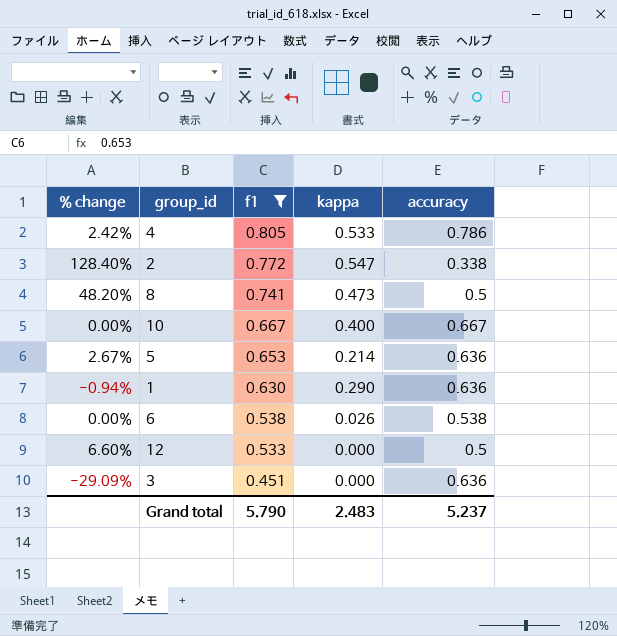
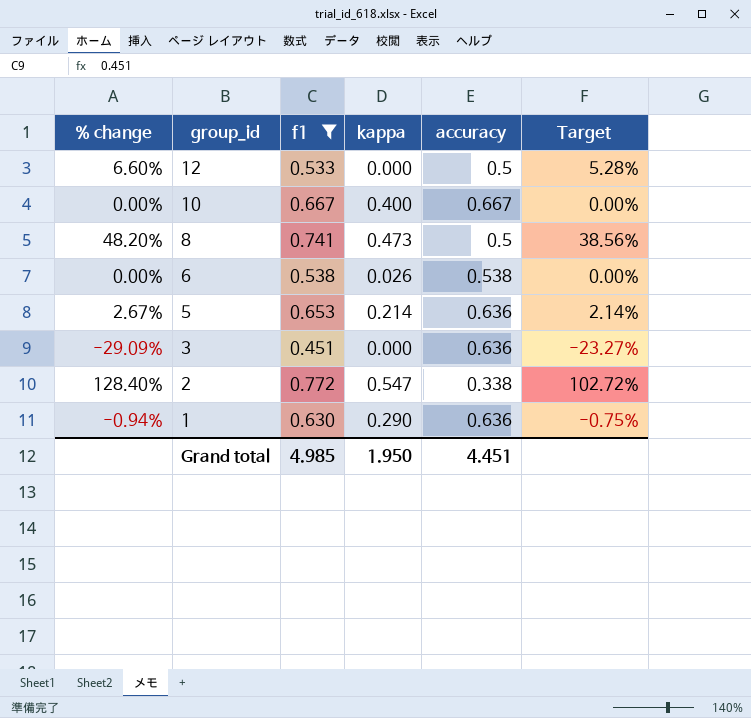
row order: f1 descending -> group_id descending
column Target | formula: none -> [% change] * 0.8
row 4: 2.42% | 0.805 | 0.533 | 0.786 -> none
Grand total | f1: 5.790 -> 4.985
Grand total | kappa: 2.483 -> 1.950
Grand total | accuracy: 5.237 -> 4.451

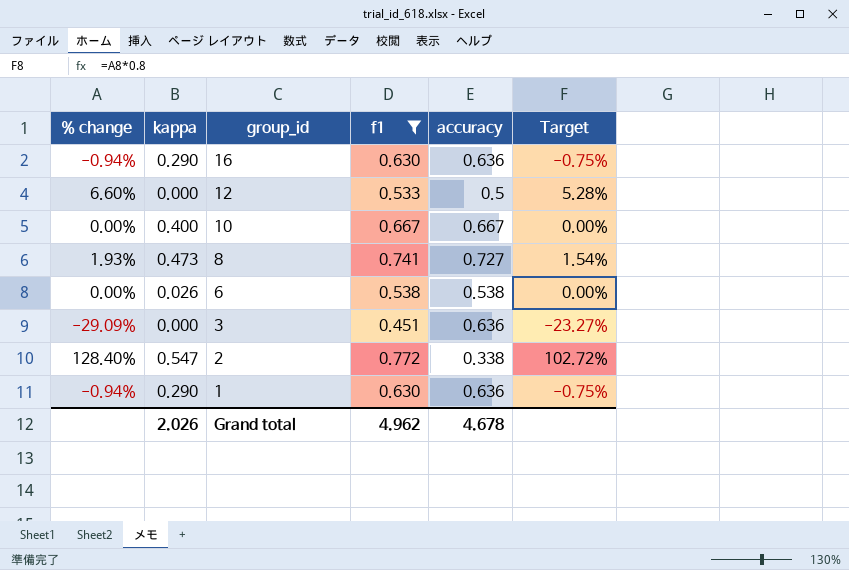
column kappa | position: 4 -> 2
row 5: 2.67% | 0.653 | 0.214 | 0.636 | 2.14% -> none
row 16: none -> -0.94% | 0.290 | 0.630 | 0.636 | -0.75%
8 | % change: 48.20% -> 1.93%
8 | accuracy: 0.5 -> 0.727
8 | Target: 38.56% -> 1.54%
Grand total | kappa: 1.950 -> 2.026
Grand total | f1: 4.985 -> 4.962
Grand total | accuracy: 4.451 -> 4.678

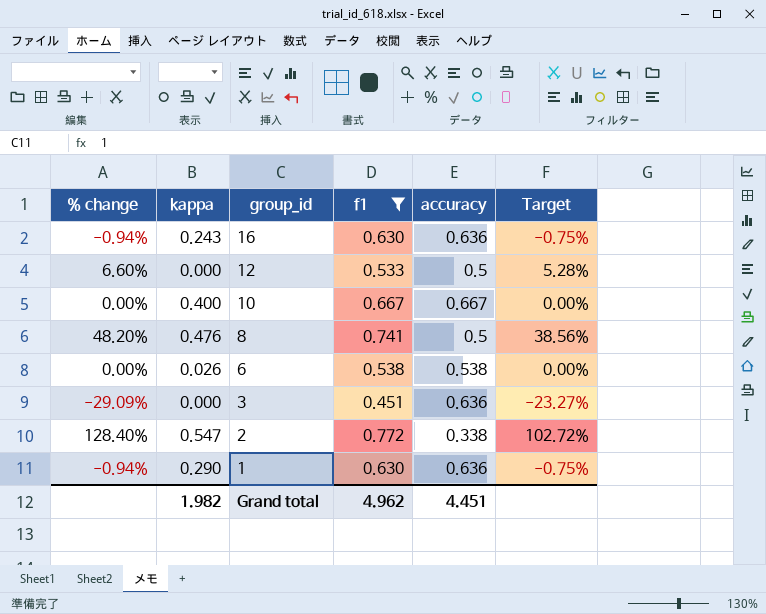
16 | kappa: 0.290 -> 0.243
8 | % change: 1.93% -> 48.20%
8 | kappa: 0.473 -> 0.476
8 | accuracy: 0.727 -> 0.5
8 | Target: 1.54% -> 38.56%
Grand total | kappa: 2.026 -> 1.982
Grand total | accuracy: 4.678 -> 4.451

